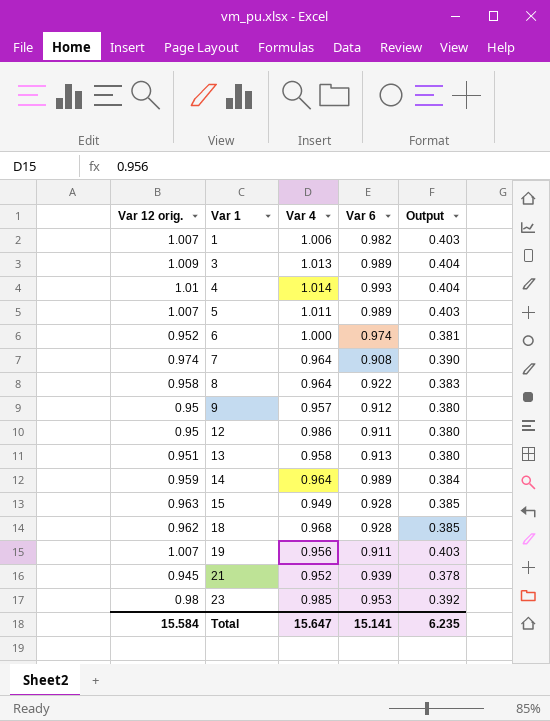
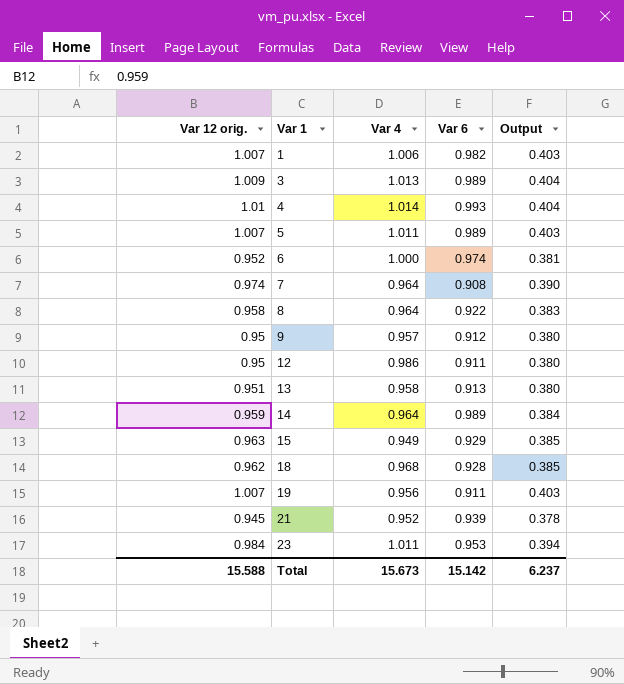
15 | Var 6: 0.928 -> 0.929
23 | Var 12 orig.: 0.98 -> 0.984
23 | Var 4: 0.985 -> 1.011
23 | Output: 0.392 -> 0.394
Total | Var 12 orig.: 15.584 -> 15.588
Total | Var 4: 15.647 -> 15.673
Total | Var 6: 15.141 -> 15.142
Total | Output: 6.235 -> 6.237

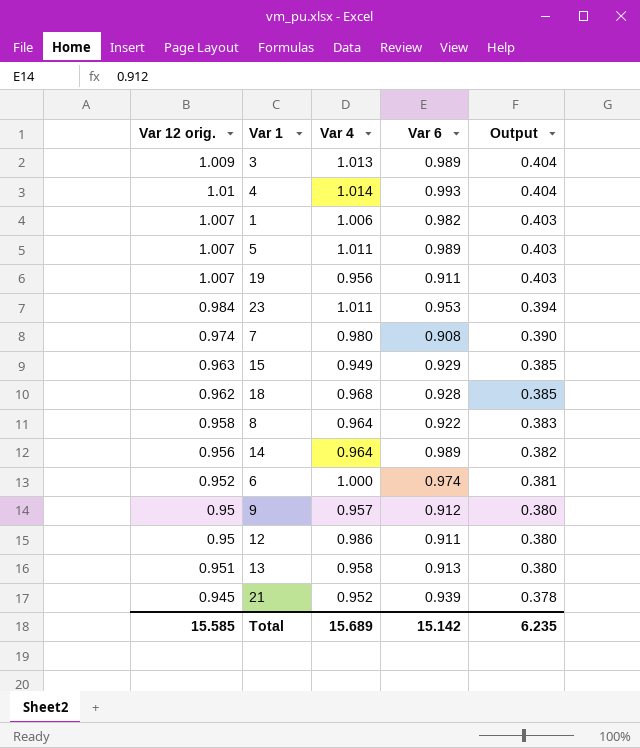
row order: Var 1 ascending -> Output descending
7 | Var 4: 0.964 -> 0.980
14 | Var 12 orig.: 0.959 -> 0.956
14 | Output: 0.384 -> 0.382
Total | Var 12 orig.: 15.588 -> 15.585
Total | Var 4: 15.673 -> 15.689
Total | Output: 6.237 -> 6.235

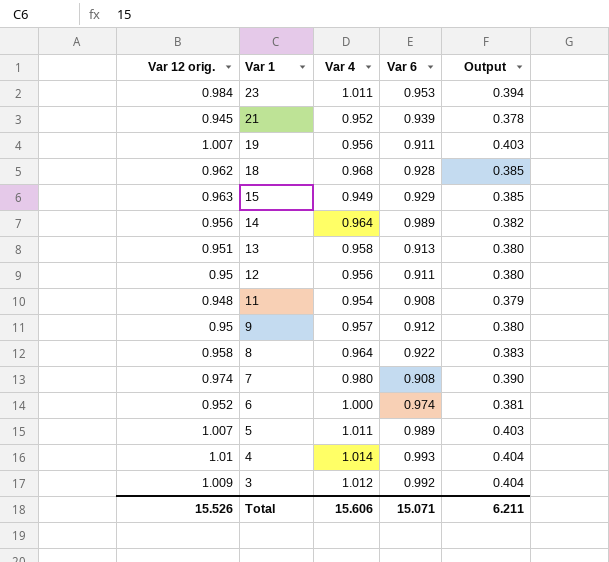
row order: Output descending -> Var 1 descending
row 1: 1.007 | 1.006 | 0.982 | 0.403 -> none
12 | Var 4: 0.986 -> 0.956
row 11: none -> 0.948 | 0.954 | 0.908 | 0.379
3 | Var 4: 1.013 -> 1.012
3 | Var 6: 0.989 -> 0.992
Total | Var 12 orig.: 15.585 -> 15.526
Total | Var 4: 15.689 -> 15.606
Total | Var 6: 15.142 -> 15.071
Total | Output: 6.235 -> 6.211

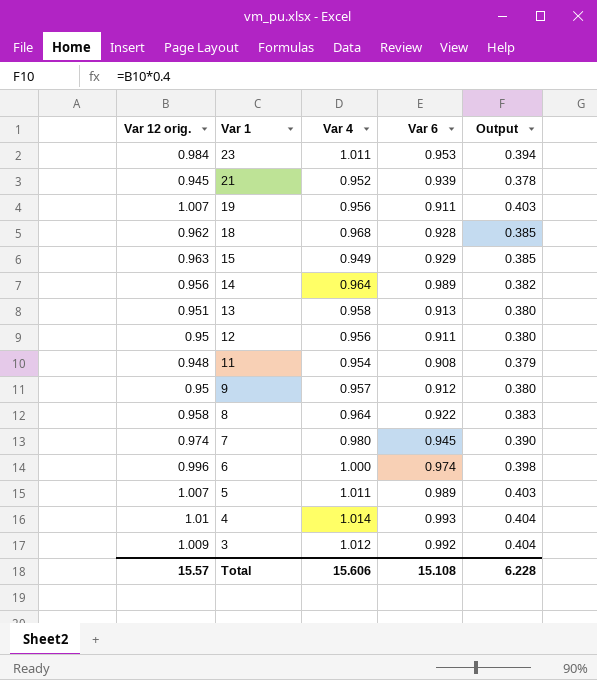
7 | Var 6: 0.908 -> 0.945
6 | Var 12 orig.: 0.952 -> 0.996
6 | Output: 0.381 -> 0.398
Total | Var 12 orig.: 15.526 -> 15.57
Total | Var 6: 15.071 -> 15.108
Total | Output: 6.211 -> 6.228

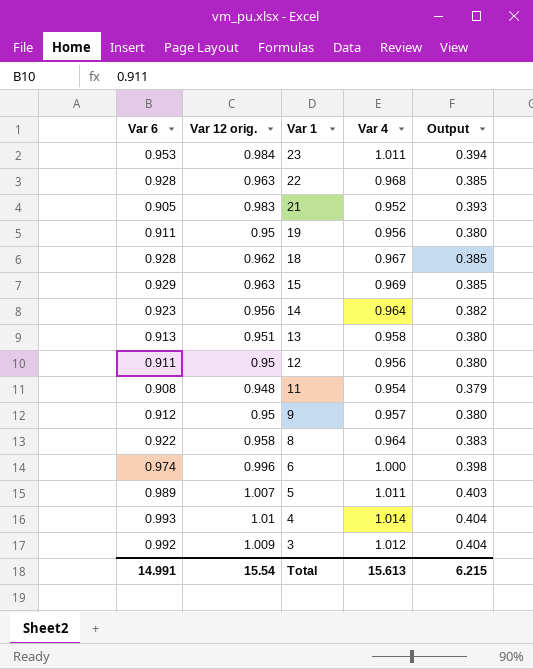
column Var 6 | position: 4 -> 1
row 7: 0.974 | 0.980 | 0.945 | 0.390 -> none
row 22: none -> 0.928 | 0.963 | 0.968 | 0.385
21 | Var 6: 0.939 -> 0.905
21 | Var 12 orig.: 0.945 -> 0.983
21 | Output: 0.378 -> 0.393
19 | Var 12 orig.: 1.007 -> 0.95
19 | Output: 0.403 -> 0.380
18 | Var 4: 0.968 -> 0.967
15 | Var 4: 0.949 -> 0.969
14 | Var 6: 0.989 -> 0.923
Total | Var 6: 15.108 -> 14.991
Total | Var 12 orig.: 15.57 -> 15.54
Total | Var 4: 15.606 -> 15.613
Total | Output: 6.228 -> 6.215

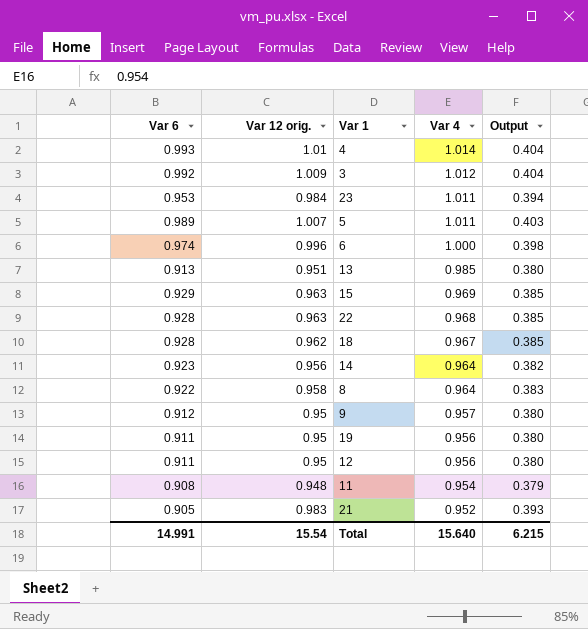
row order: Var 1 descending -> Var 4 descending
13 | Var 4: 0.958 -> 0.985
Total | Var 4: 15.613 -> 15.640

